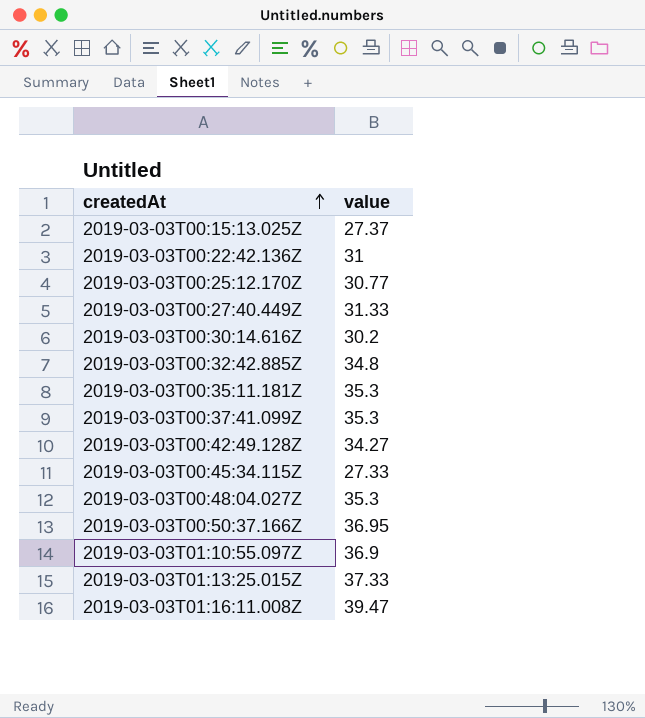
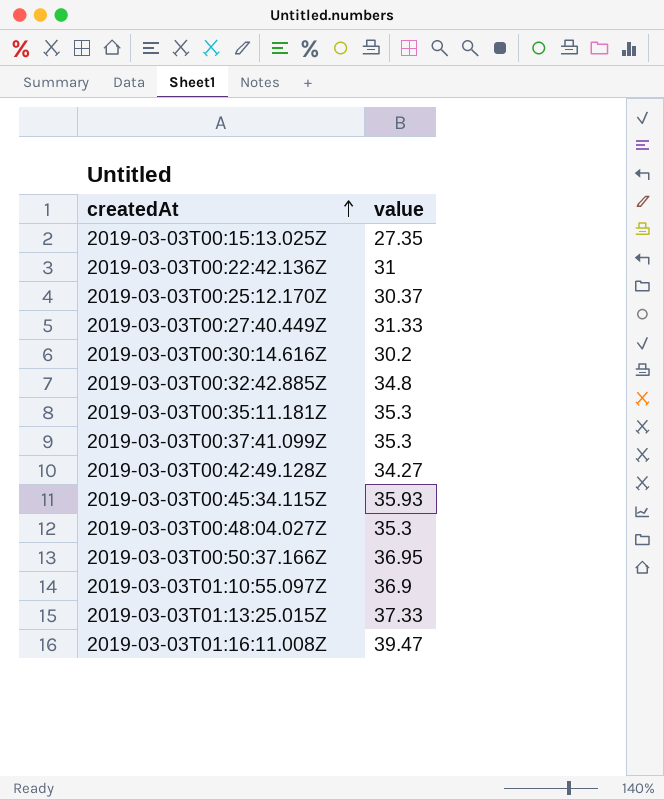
2019-03-03T00:15:13.025Z | value: 27.37 -> 27.35
2019-03-03T00:25:12.170Z | value: 30.77 -> 30.37
2019-03-03T00:45:34.115Z | value: 27.33 -> 35.93

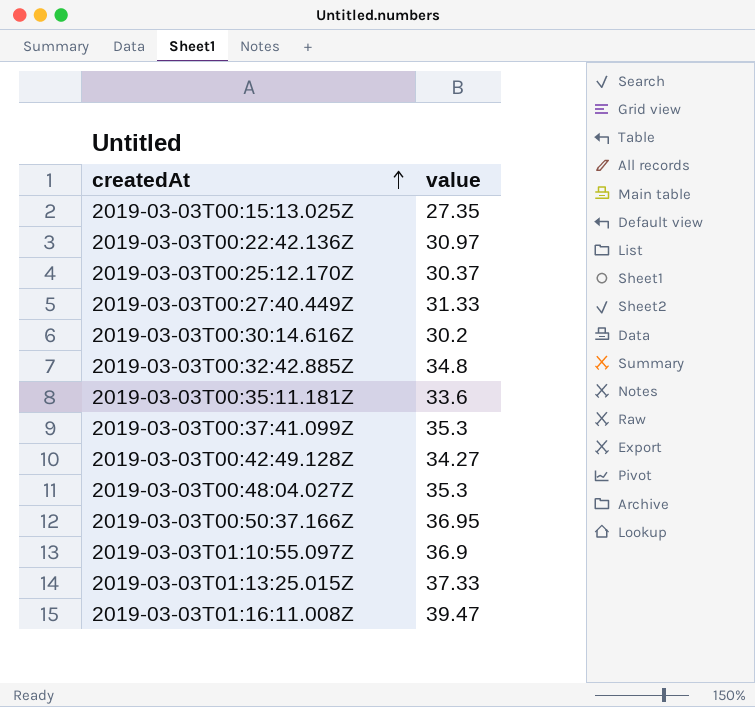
row 2019-03-03T00:45:34.115Z: 35.93 -> none
2019-03-03T00:22:42.136Z | value: 31 -> 30.97
2019-03-03T00:35:11.181Z | value: 35.3 -> 33.6

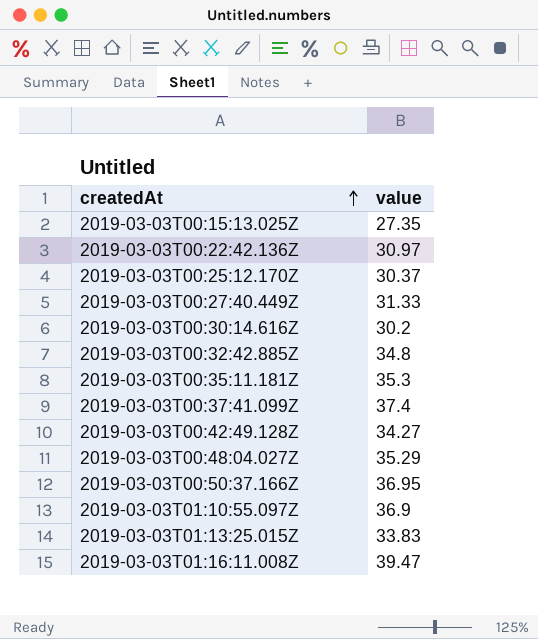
2019-03-03T00:35:11.181Z | value: 33.6 -> 35.3
2019-03-03T00:37:41.099Z | value: 35.3 -> 37.4
2019-03-03T00:48:04.027Z | value: 35.3 -> 35.29
2019-03-03T01:13:25.015Z | value: 37.33 -> 33.83

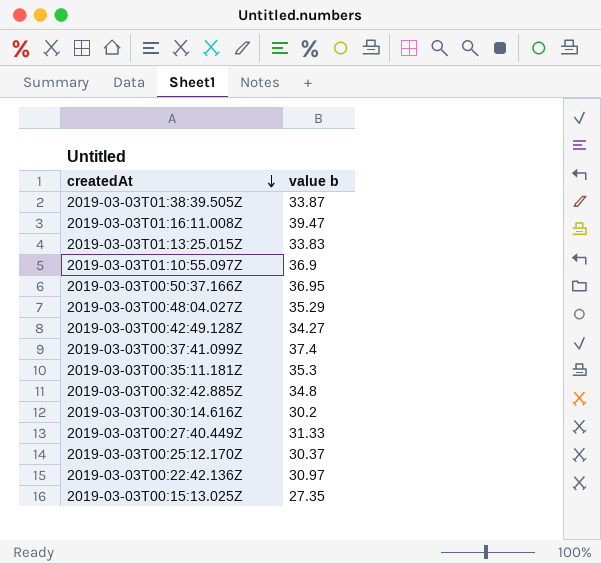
row order: createdAt ascending -> createdAt descending
column name: value -> value b
row 2019-03-03T01:38:39.505Z: none -> 33.87

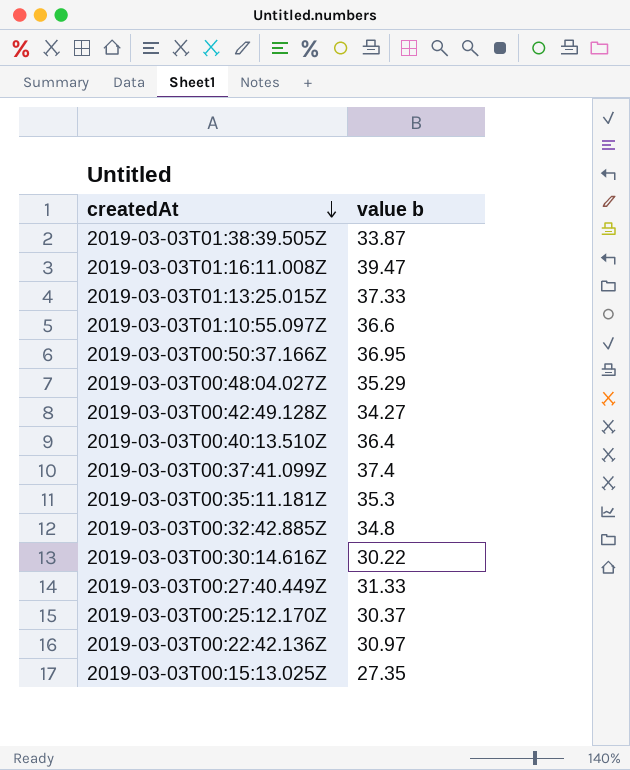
2019-03-03T01:13:25.015Z | value b: 33.83 -> 37.33
2019-03-03T01:10:55.097Z | value b: 36.9 -> 36.6
row 2019-03-03T00:40:13.510Z: none -> 36.4
2019-03-03T00:30:14.616Z | value b: 30.2 -> 30.22

